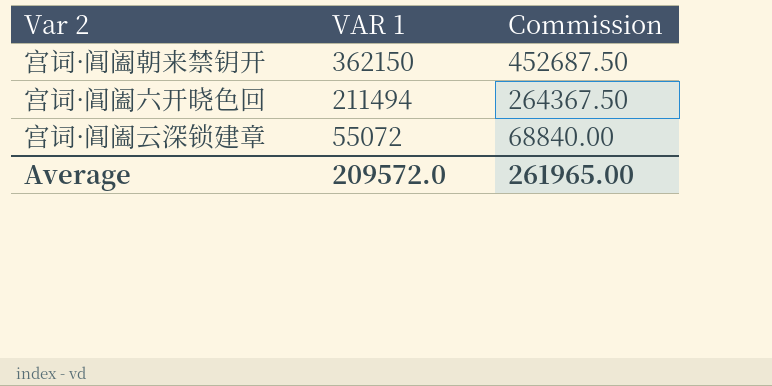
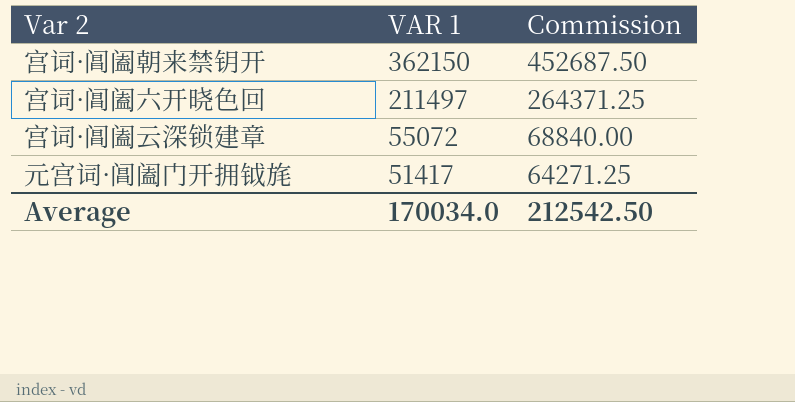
宫词·阊阖六开晓色回 | VAR 1: 211494 -> 211497
宫词·阊阖六开晓色回 | Commission: 264367.50 -> 264371.25
row 元宫词·阊阖门开拥钺旄: none -> 51417 | 64271.25
Average | VAR 1: 209572.0 -> 170034.0
Average | Commission: 261965.00 -> 212542.50

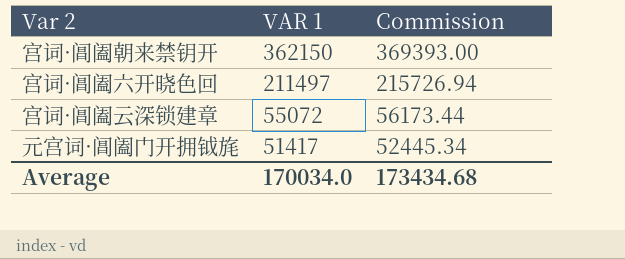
column Commission | formula: [VAR 1] * 1.25 -> [VAR 1] * 1.02
Average | Commission: 212542.50 -> 173434.68

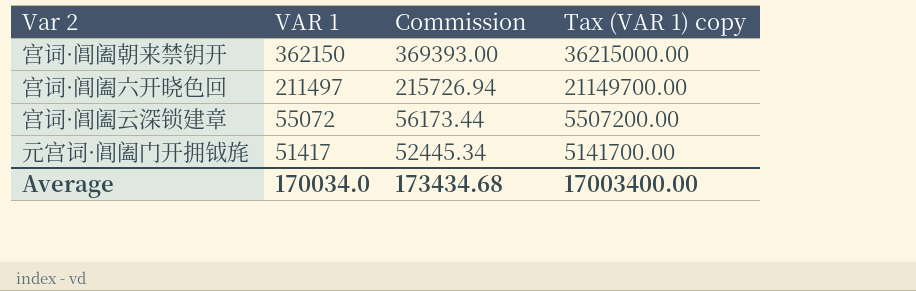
column Tax (VAR 1) copy | formula: none -> [VAR 1] * 100

